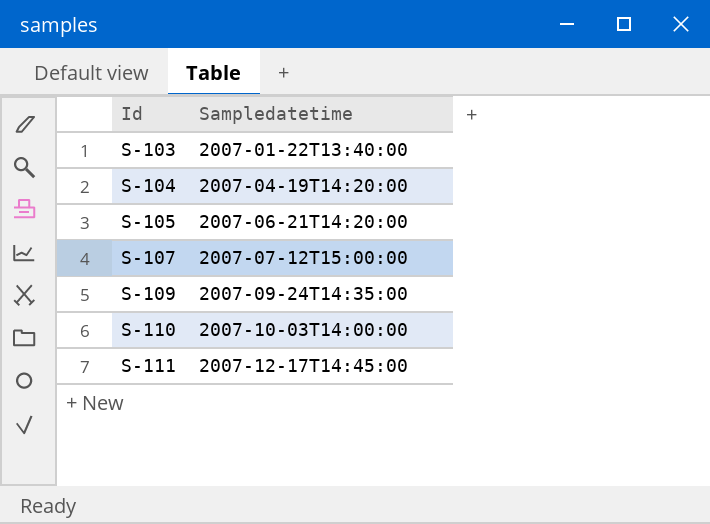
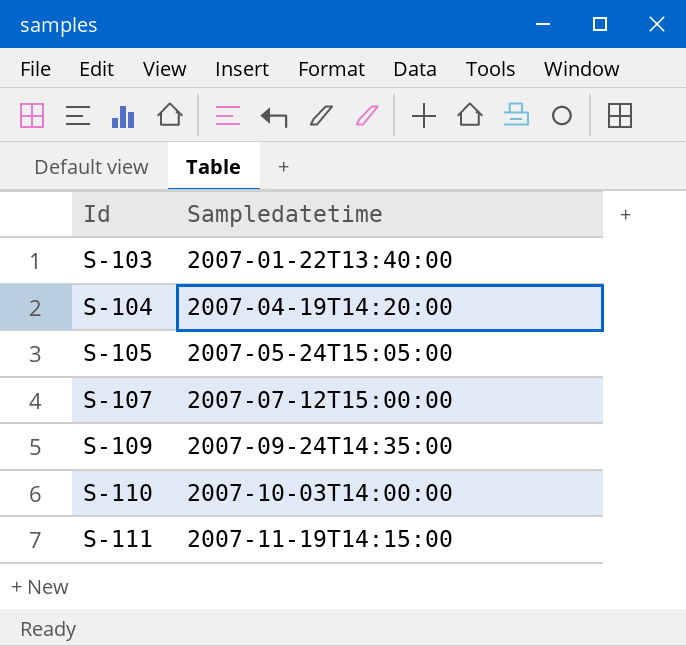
S-105 | Sampledatetime: 2007-06-21T14:20:00 -> 2007-05-24T15:05:00
S-111 | Sampledatetime: 2007-12-17T14:45:00 -> 2007-11-19T14:15:00

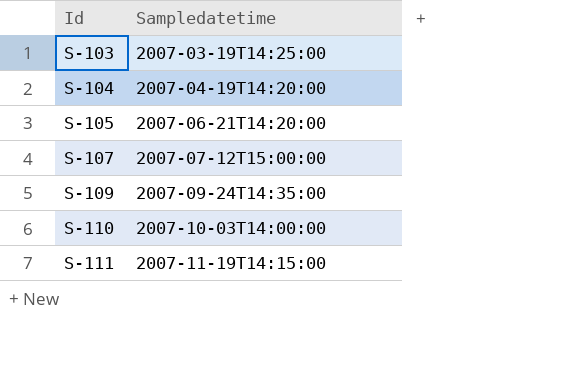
S-103 | Sampledatetime: 2007-01-22T13:40:00 -> 2007-03-19T14:25:00
S-105 | Sampledatetime: 2007-05-24T15:05:00 -> 2007-06-21T14:20:00

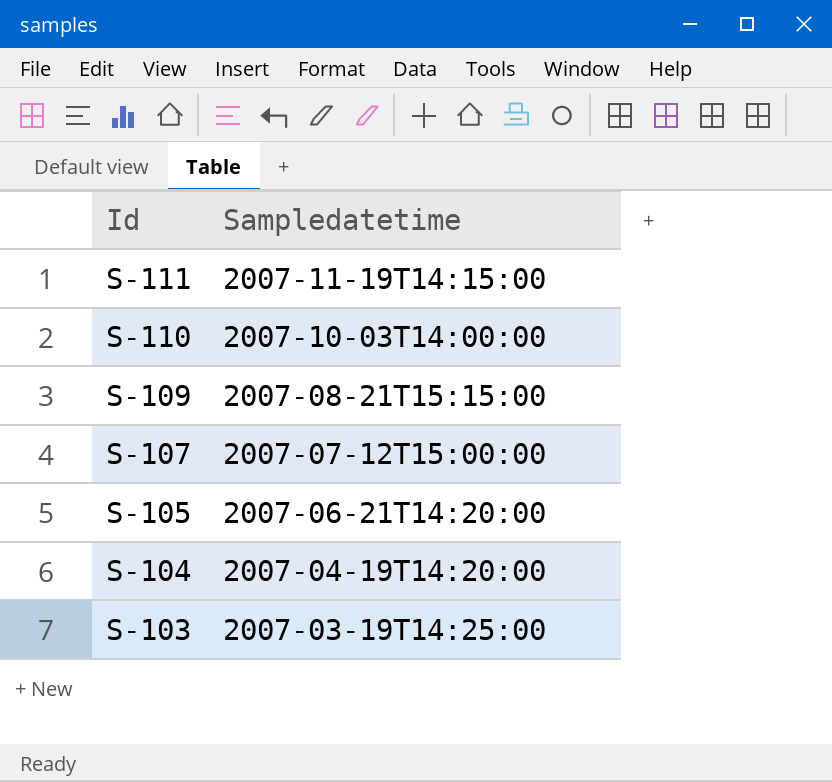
row order: Id ascending -> Id descending
S-109 | Sampledatetime: 2007-09-24T14:35:00 -> 2007-08-21T15:15:00

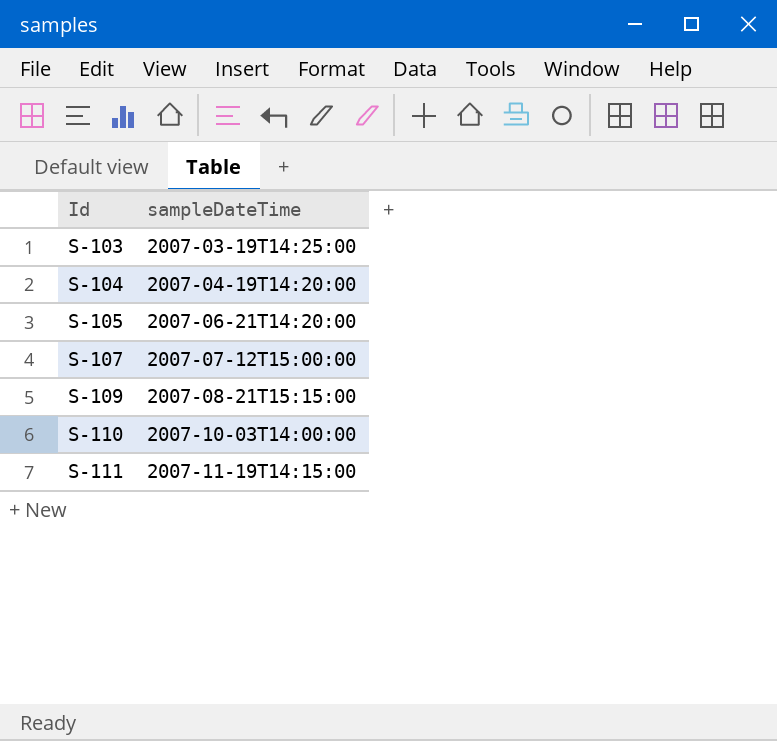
row order: Id descending -> Id ascending
column name: Sampledatetime -> sampleDateTime

